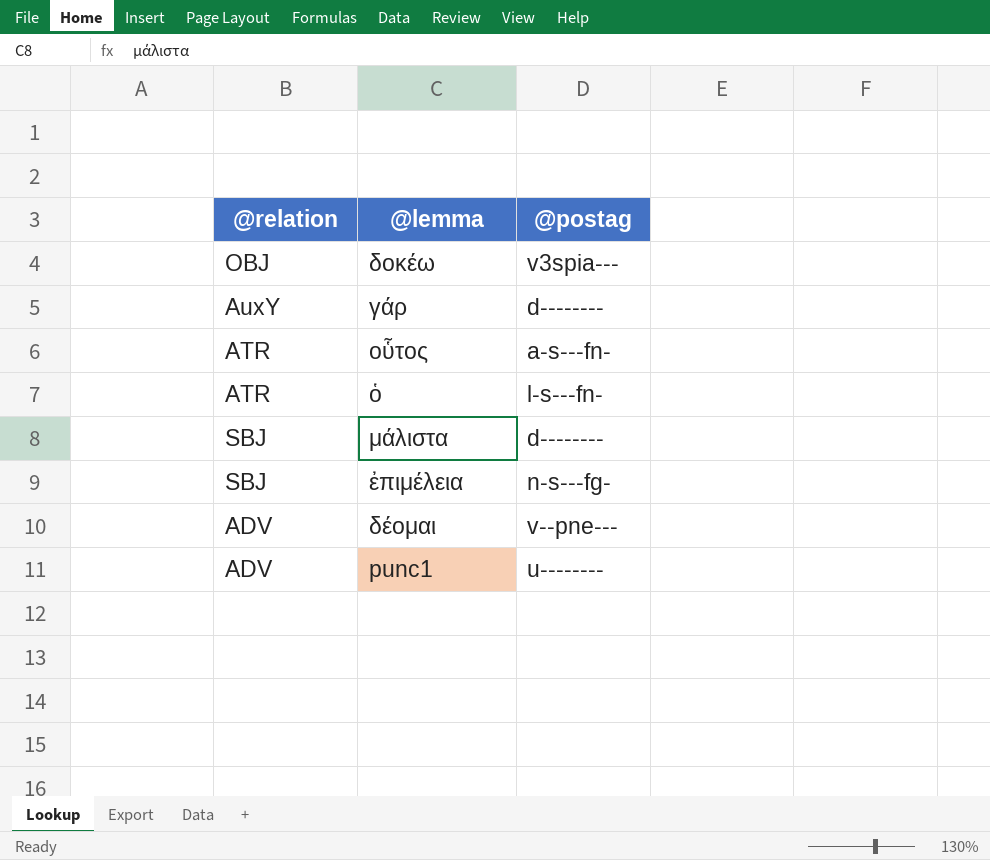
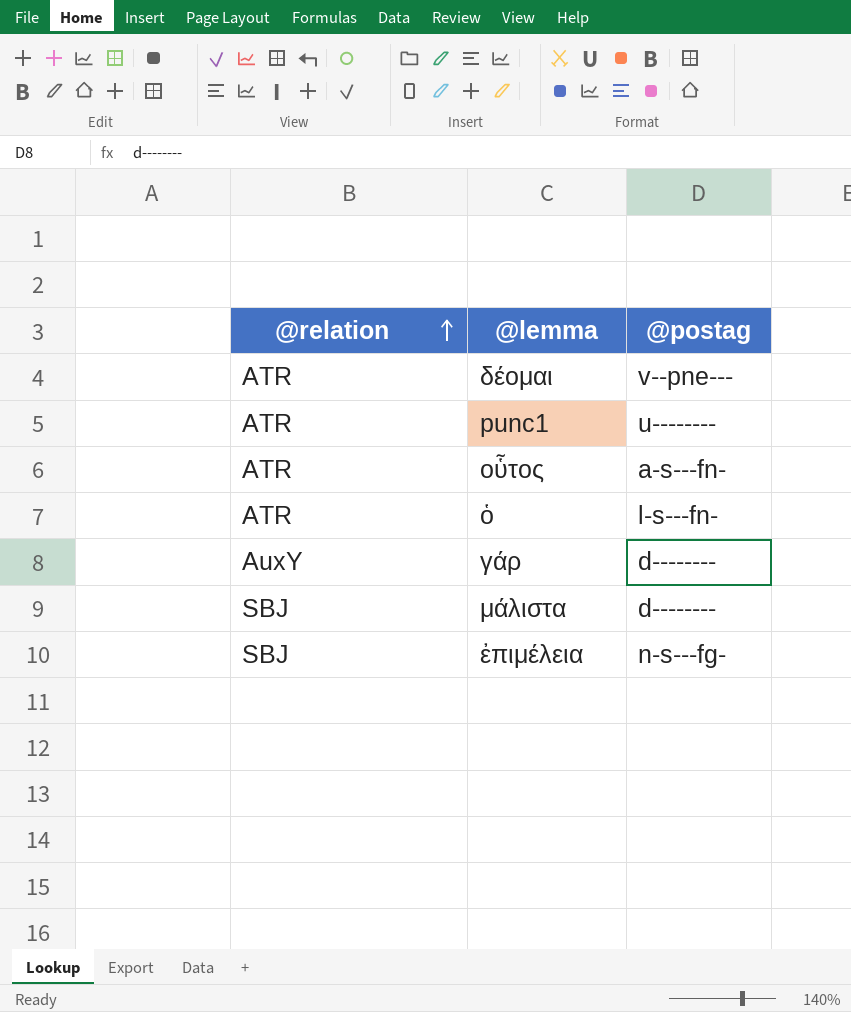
row order: none -> @relation ascending
row δοκέω: OBJ | v3spia--- -> none
δέομαι | @relation: ADV -> ATR
punc1 | @relation: ADV -> ATR

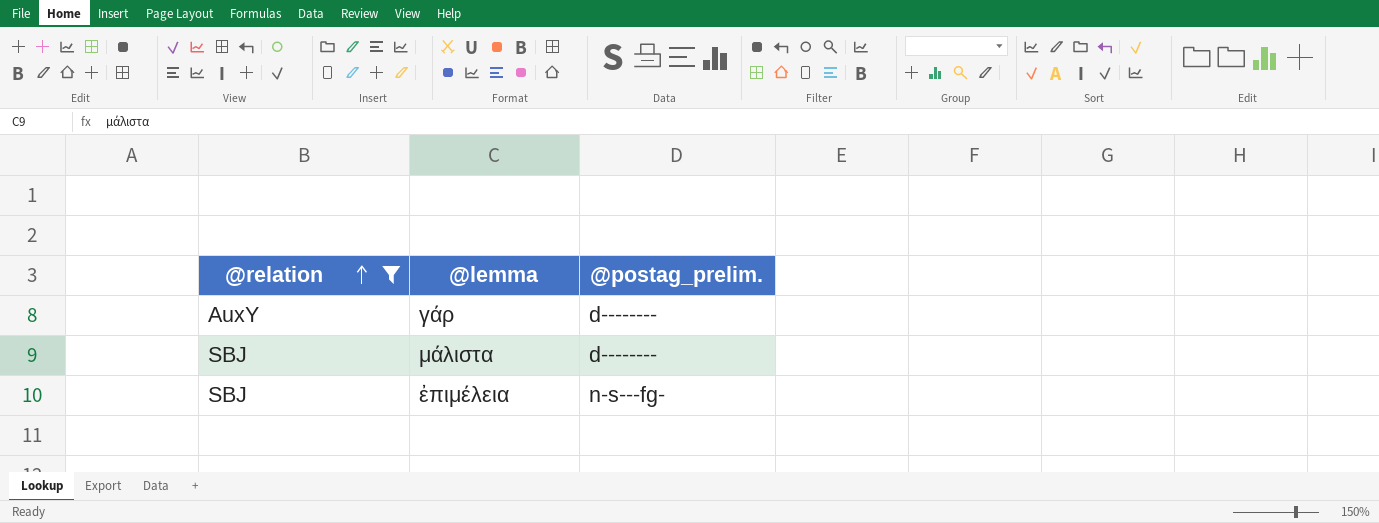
filter: none -> @relation != ATR
column name: @postag -> @postag_prelim.

